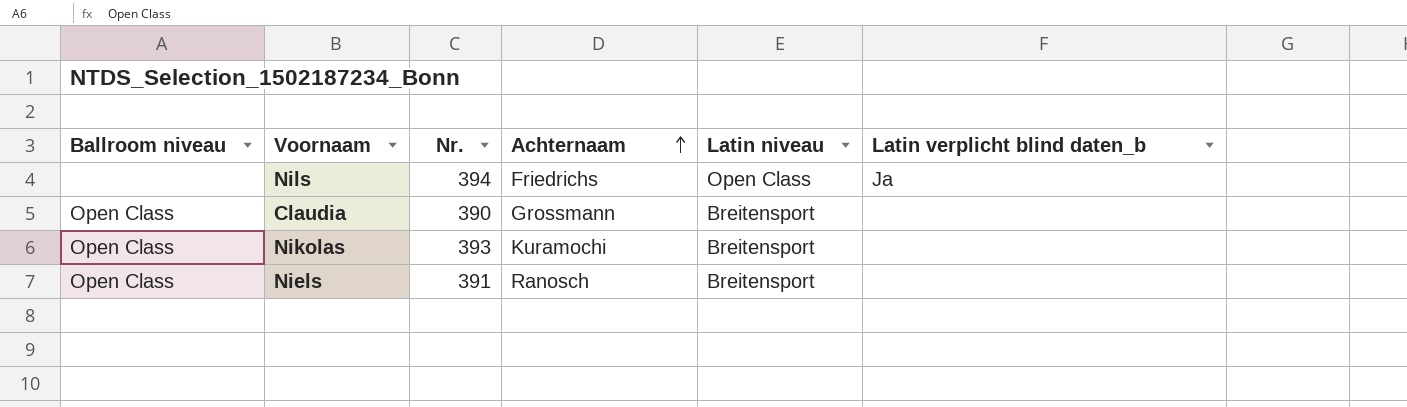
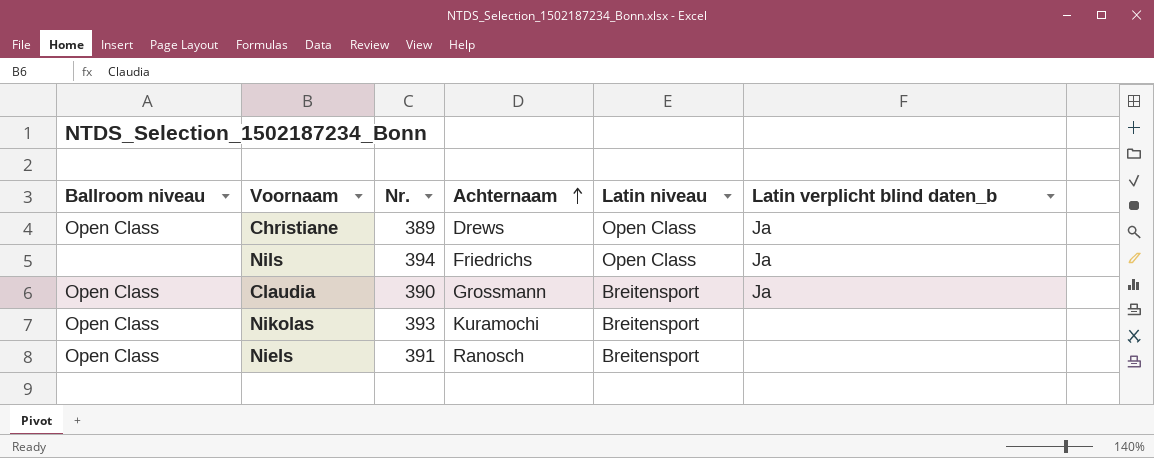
row Christiane: none -> Open Class | 389 | Drews | Open Class | Ja
Claudia | Latin verplicht blind daten_b: none -> Ja

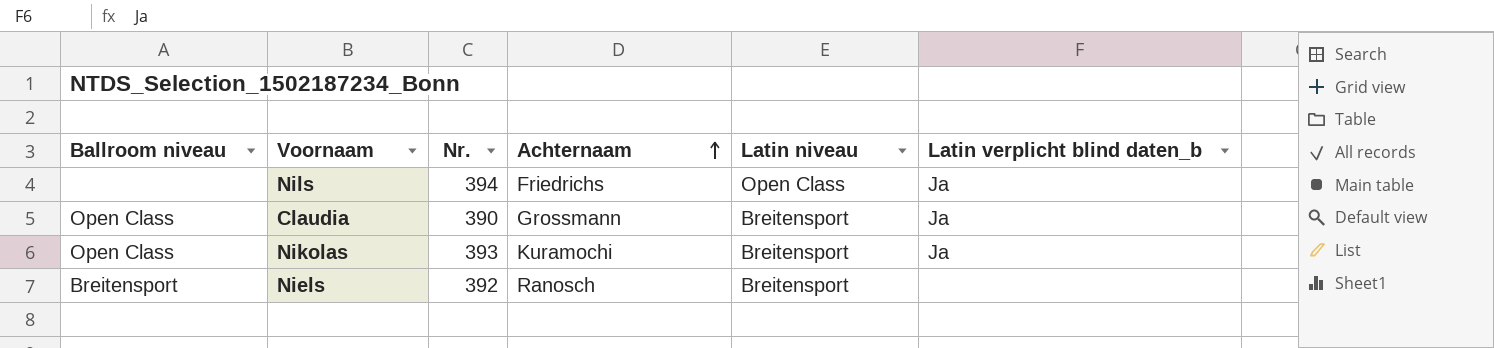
row Christiane: Open Class | 389 | Drews | Open Class | Ja -> none
Nikolas | Latin verplicht blind daten_b: none -> Ja
Niels | Ballroom niveau: Open Class -> Breitensport
Niels | Nr.: 391 -> 392

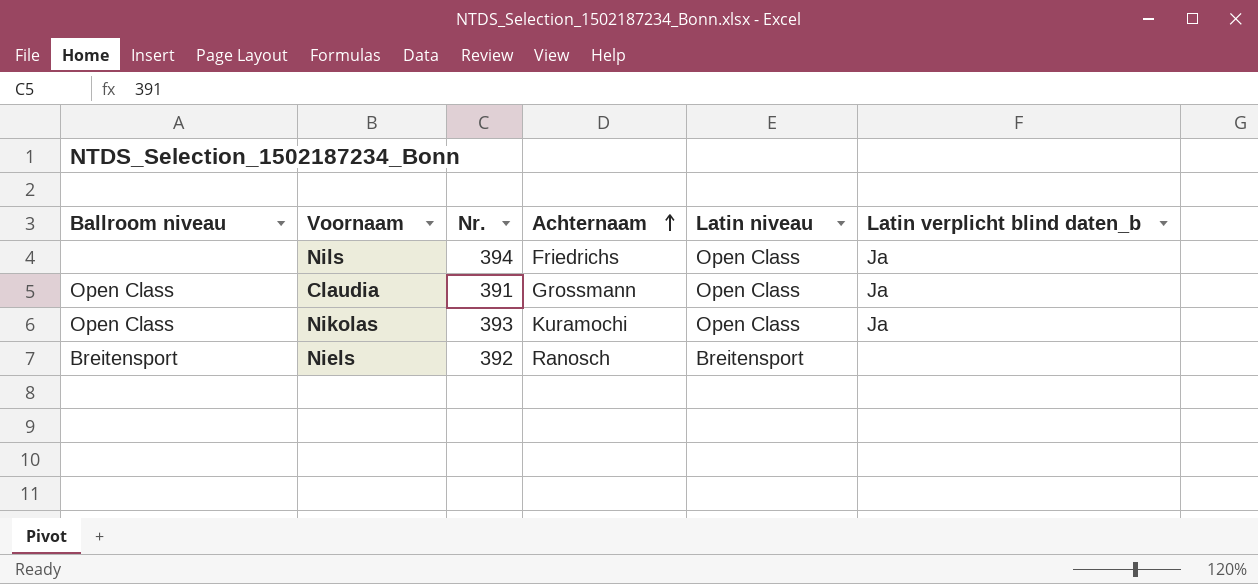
Claudia | Nr.: 390 -> 391
Claudia | Latin niveau: Breitensport -> Open Class
Nikolas | Latin niveau: Breitensport -> Open Class

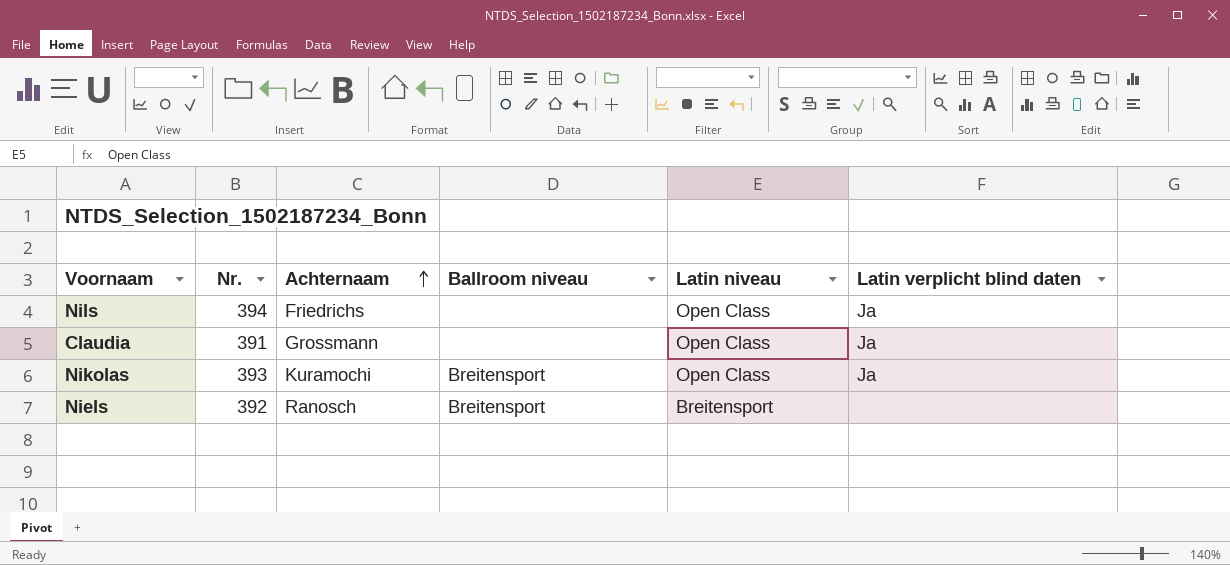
column Ballroom niveau | position: 1 -> 4
column name: Latin verplicht blind daten_b -> Latin verplicht blind daten
Claudia | Ballroom niveau: Open Class -> none
Nikolas | Ballroom niveau: Open Class -> Breitensport

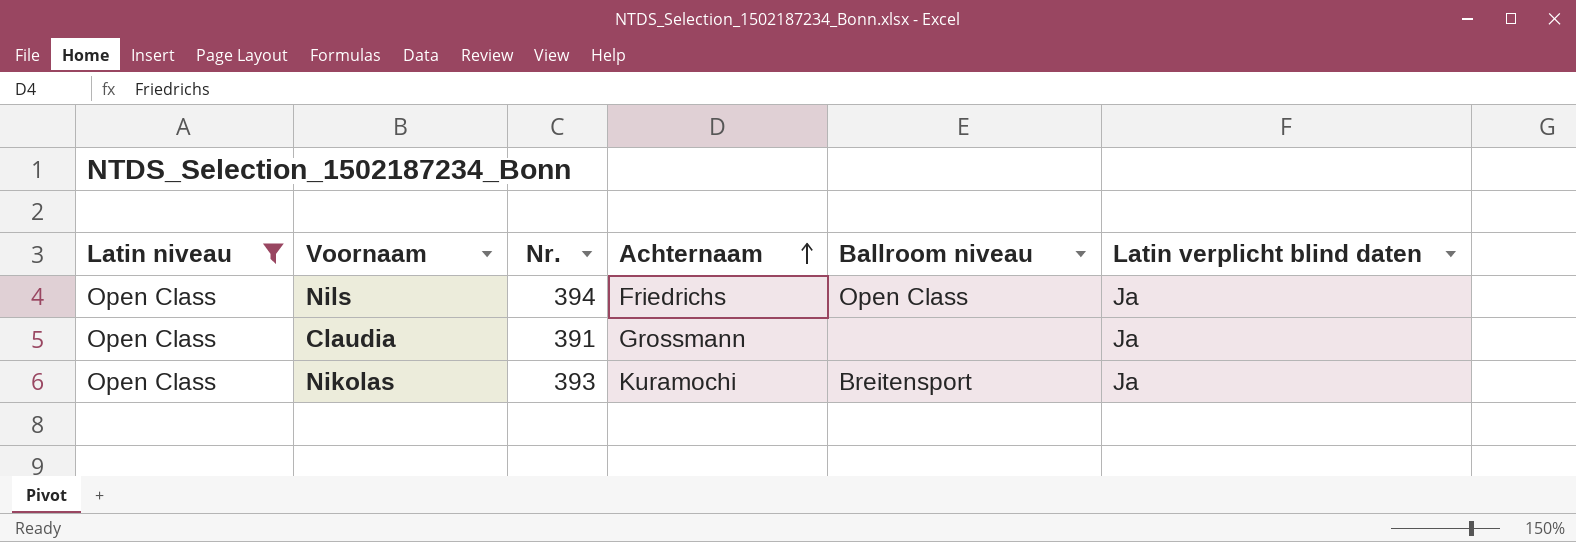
filter: none -> Latin niveau = Open Class
column Latin niveau | position: 5 -> 1
Nils | Ballroom niveau: none -> Open Class

